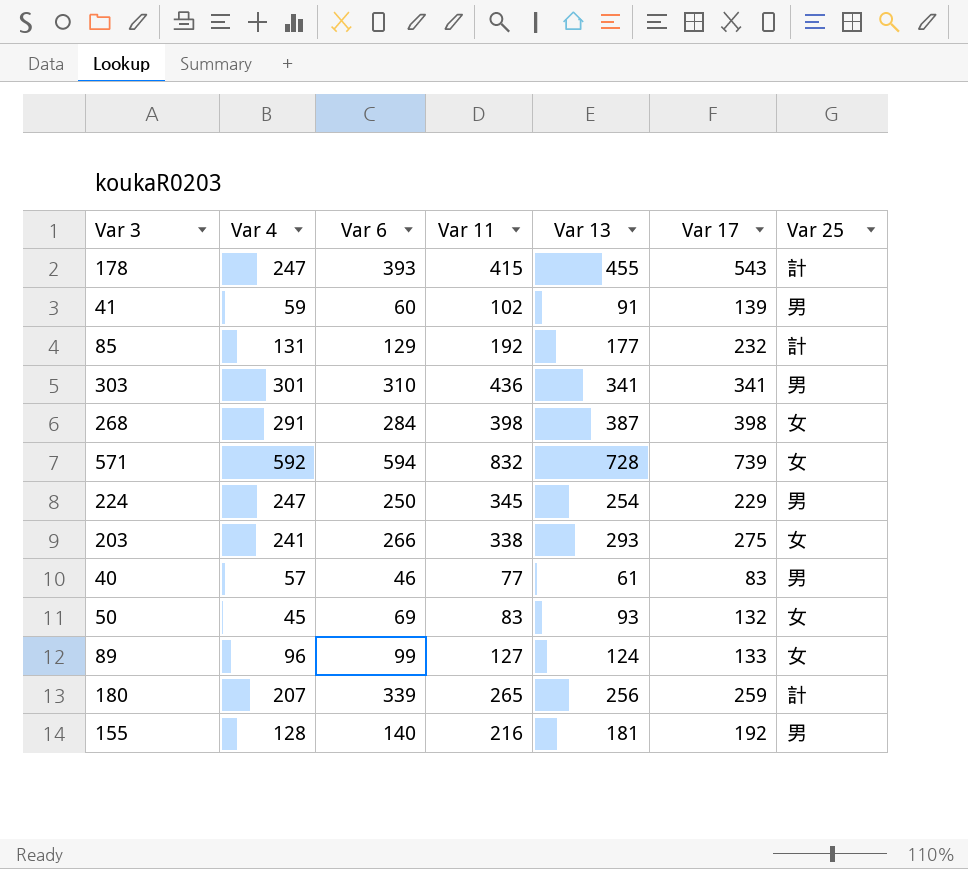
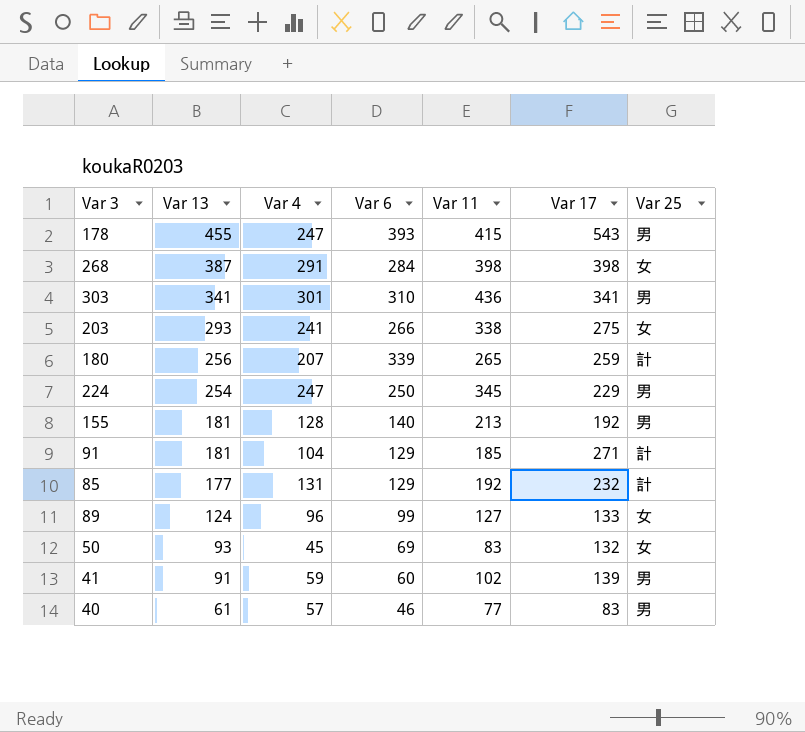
row order: none -> Var 13 descending
column Var 13 | position: 5 -> 2
row 571: 592 | 594 | 832 | 728 | 739 | 女 -> none
178 | Var 25: 計 -> 男
155 | Var 11: 216 -> 213
row 91: none -> 181 | 104 | 129 | 185 | 271 | 計

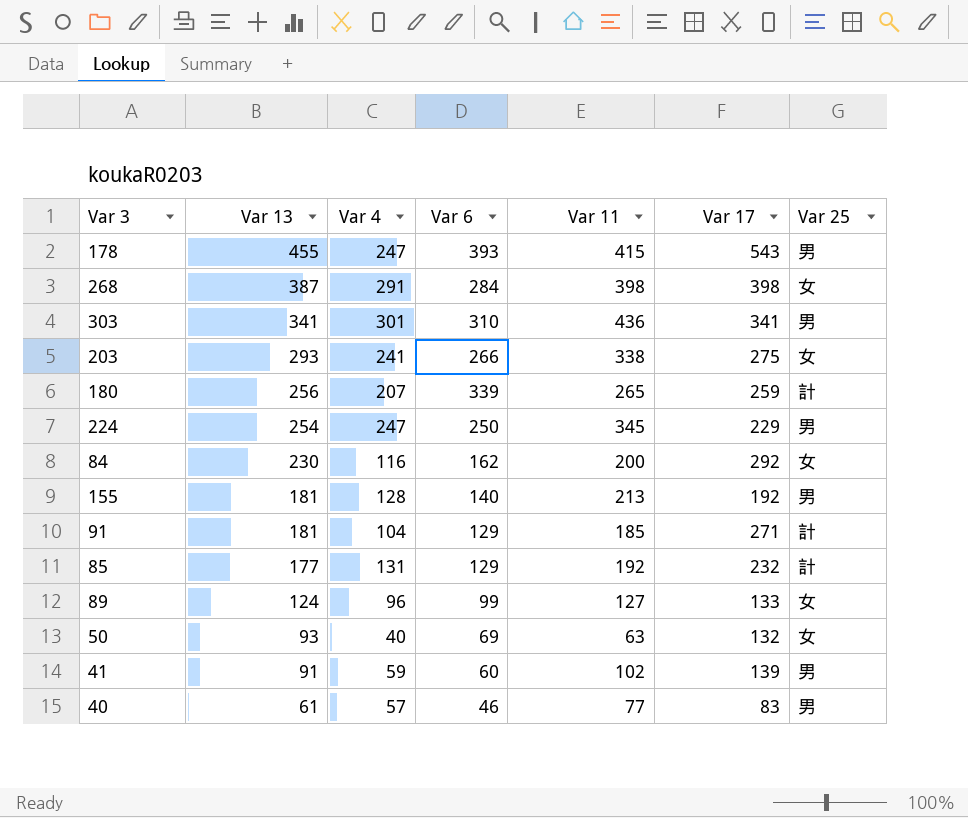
row 84: none -> 230 | 116 | 162 | 200 | 292 | 女
50 | Var 4: 45 -> 40
50 | Var 11: 83 -> 63

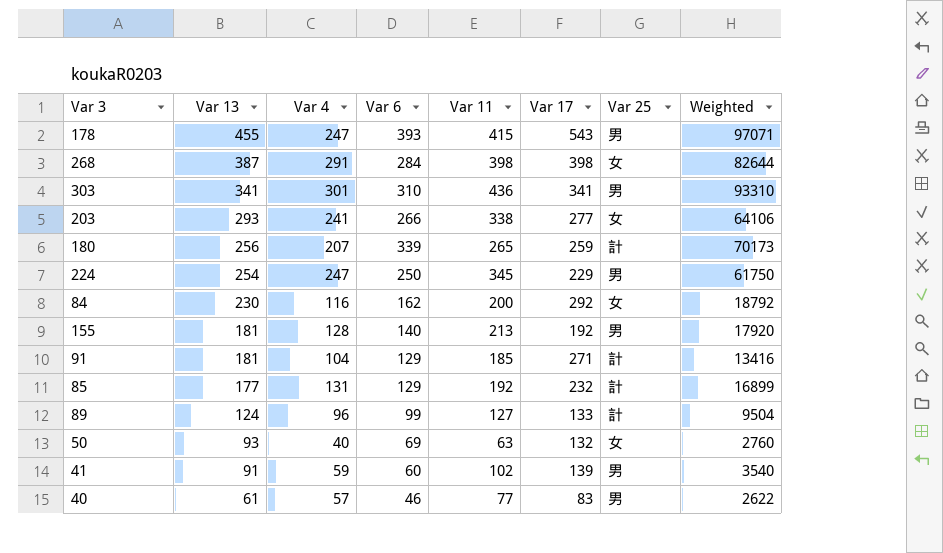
column Weighted | formula: none -> [Var 4] * [Var 6]
203 | Var 17: 275 -> 277
89 | Var 25: 女 -> 計

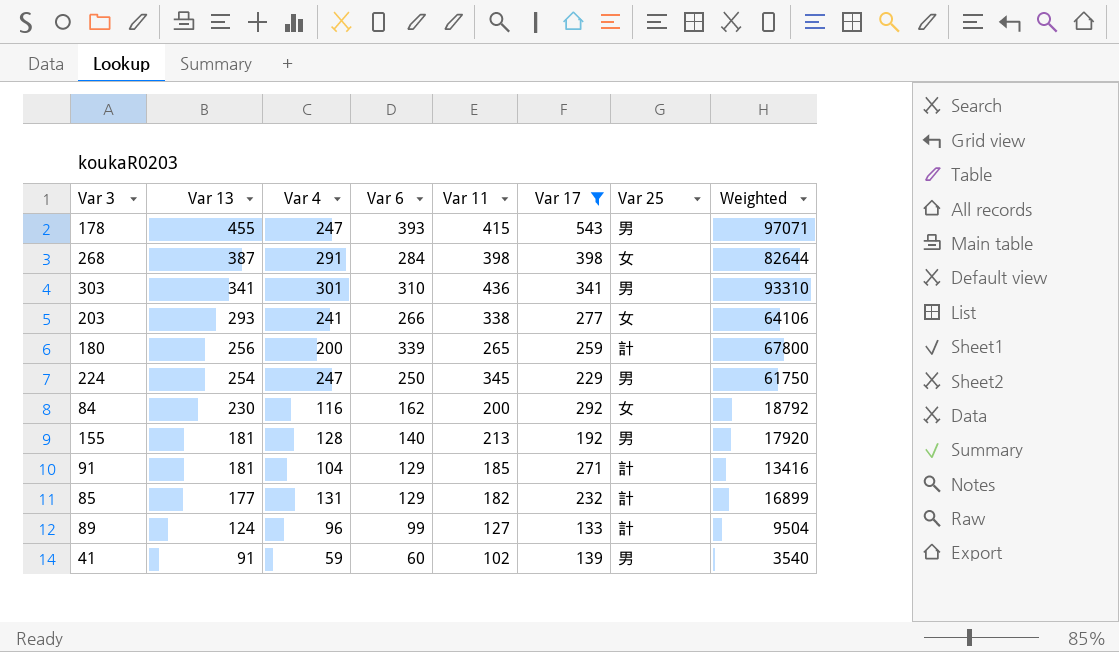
filter: none -> Var 17 >= 133
180 | Var 4: 207 -> 200
180 | Weighted: 70173 -> 67800
85 | Var 11: 192 -> 182

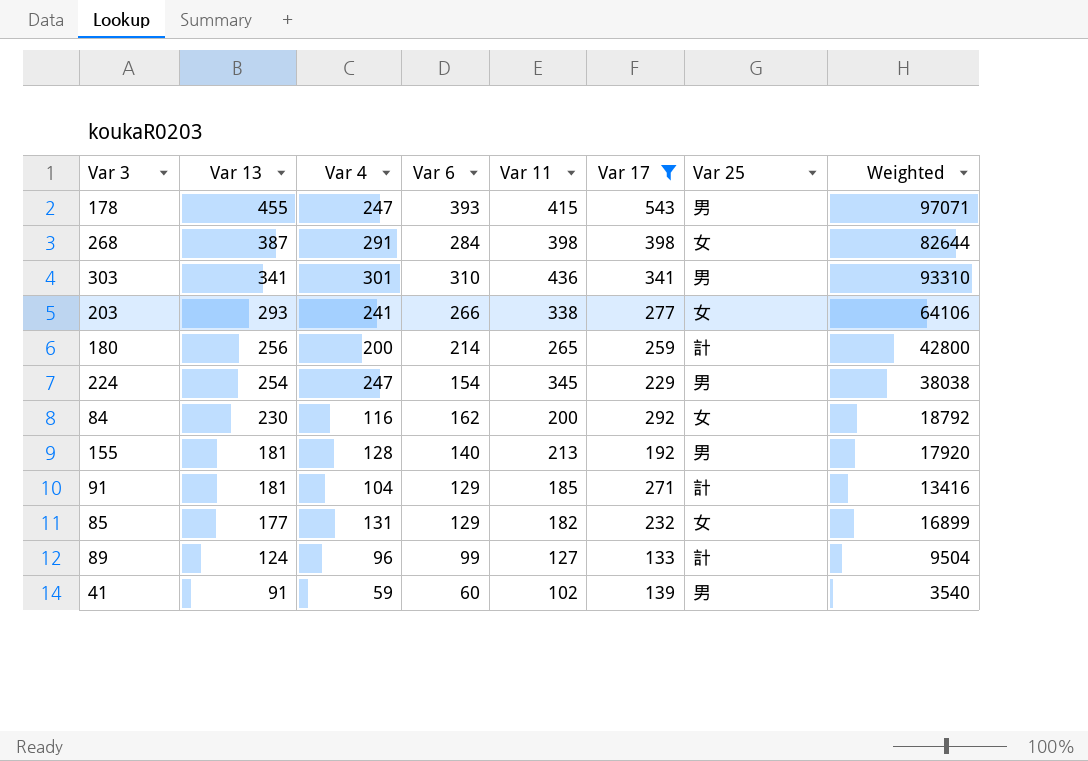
180 | Var 6: 339 -> 214
180 | Weighted: 67800 -> 42800
224 | Var 6: 250 -> 154
224 | Weighted: 61750 -> 38038
85 | Var 25: 計 -> 女

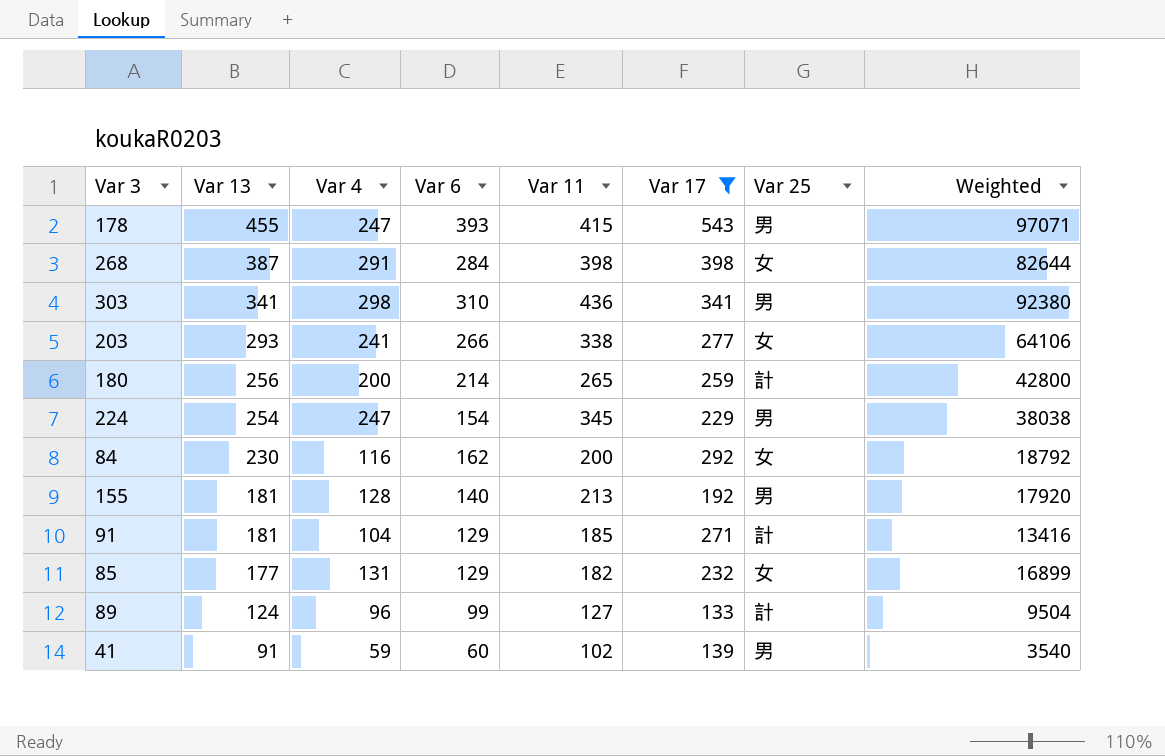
303 | Var 4: 301 -> 298
303 | Weighted: 93310 -> 92380

